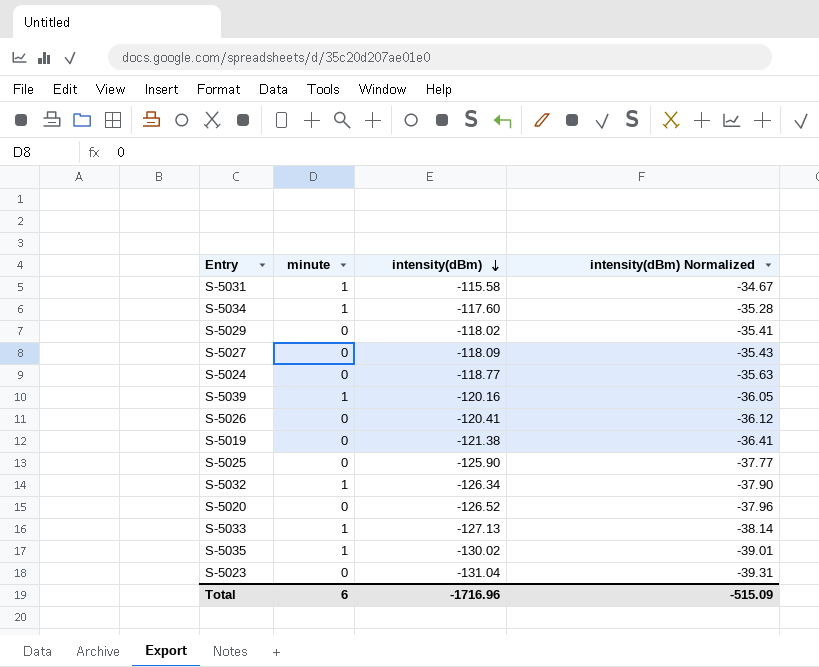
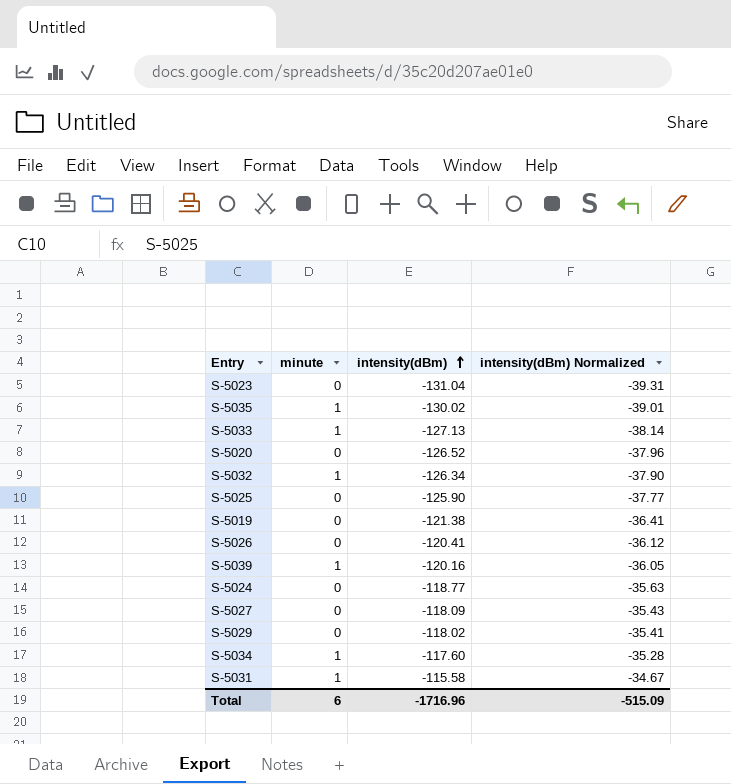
row order: intensity(dBm) descending -> intensity(dBm) ascending

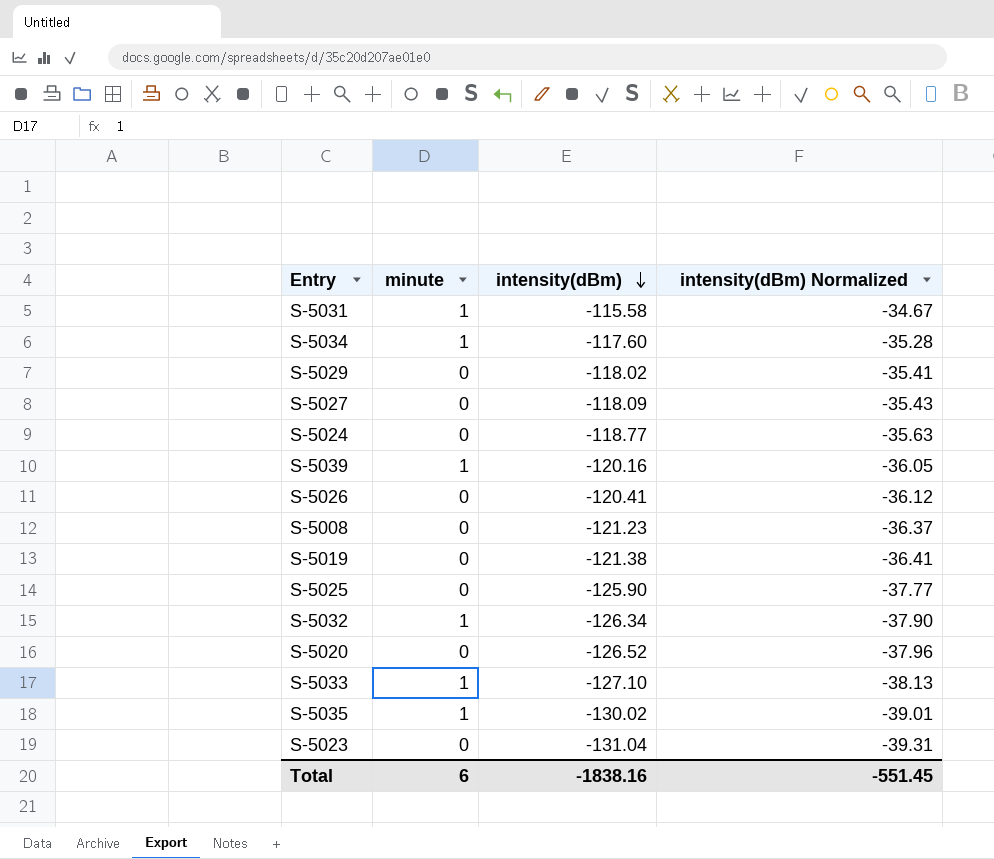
row order: intensity(dBm) ascending -> intensity(dBm) descending
row S-5008: none -> 0 | -121.23 | -36.37
S-5033 | intensity(dBm): -127.13 -> -127.10
S-5033 | intensity(dBm) Normalized: -38.14 -> -38.13
Total | intensity(dBm): -1716.96 -> -1838.16
Total | intensity(dBm) Normalized: -515.09 -> -551.45

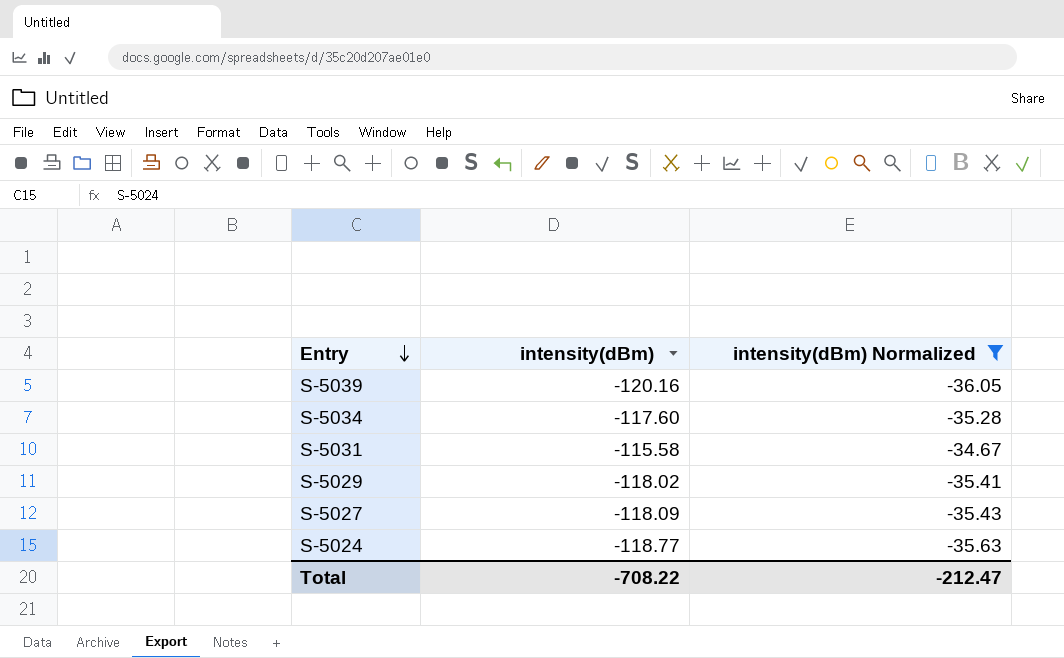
filter: none -> intensity(dBm) Normalized >= -36.05
row order: intensity(dBm) descending -> Entry descending
column minute | position: 2 -> none
Total | intensity(dBm): -1838.16 -> -708.22
Total | intensity(dBm) Normalized: -551.45 -> -212.47

